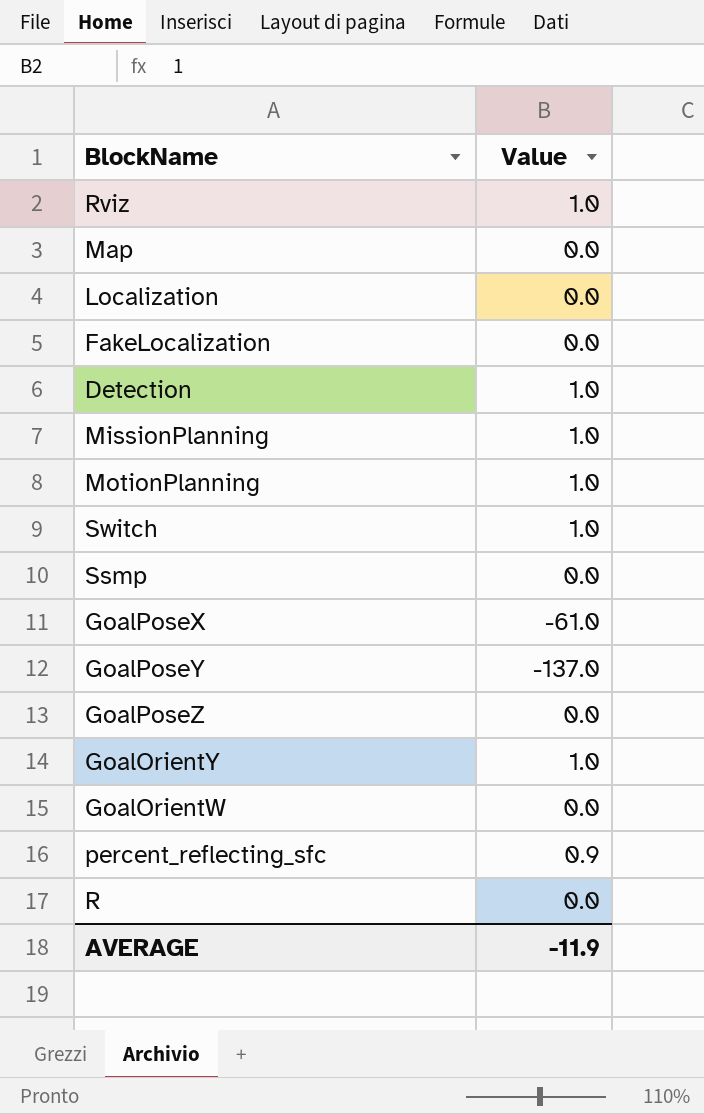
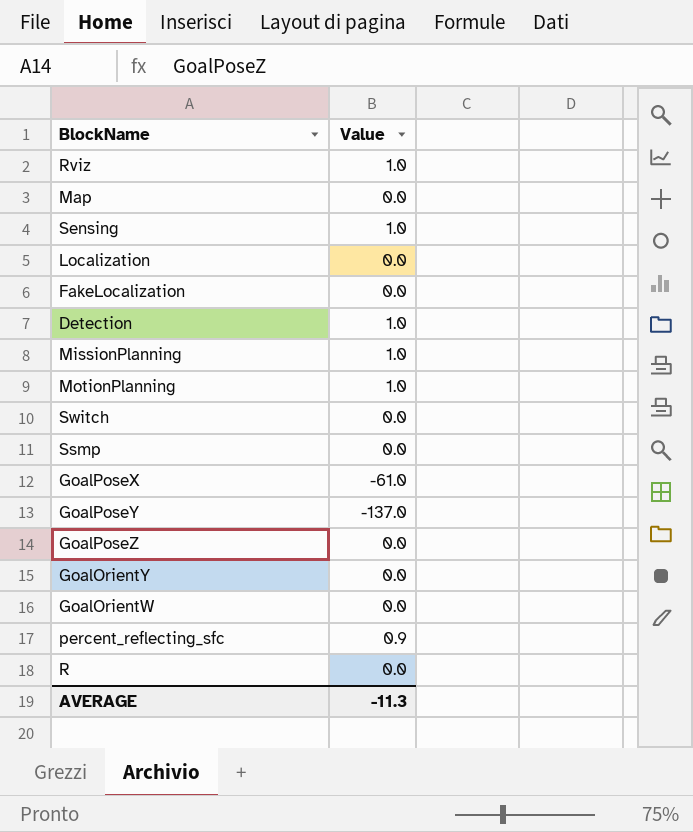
row Sensing: none -> 1.0
Switch | Value: 1.0 -> 0.0
GoalOrientY | Value: 1.0 -> 0.0
AVERAGE | Value: -11.9 -> -11.3

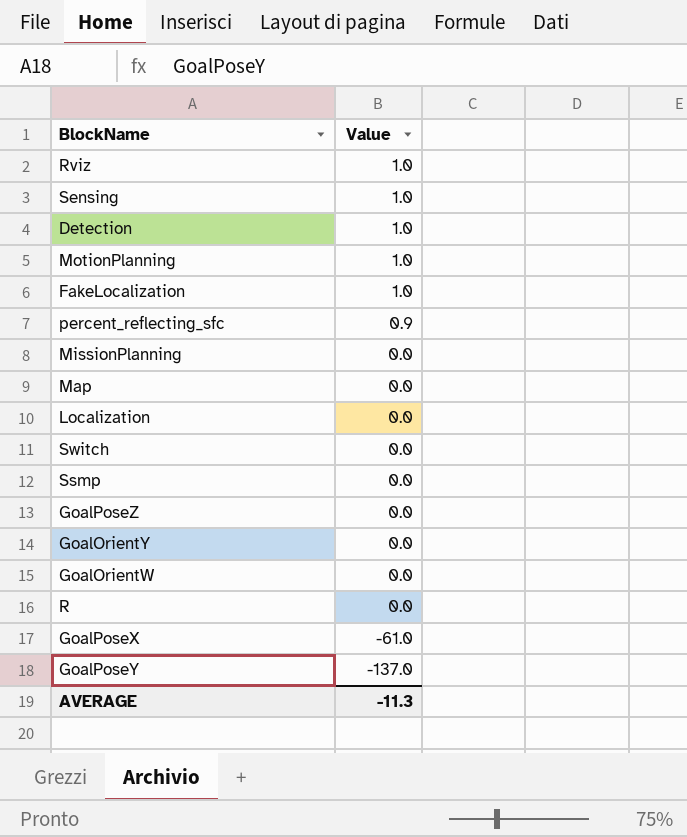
row order: none -> Value descending
FakeLocalization | Value: 0.0 -> 1.0
MissionPlanning | Value: 1.0 -> 0.0

